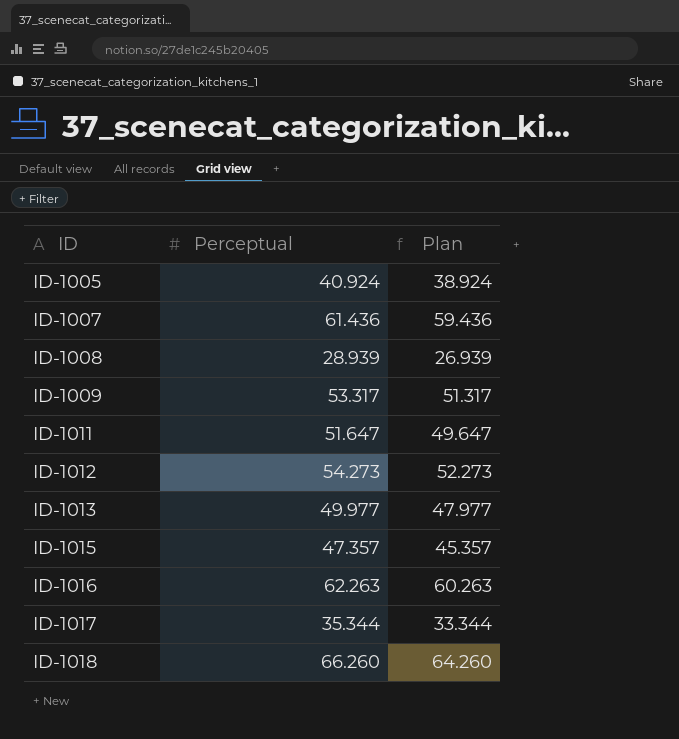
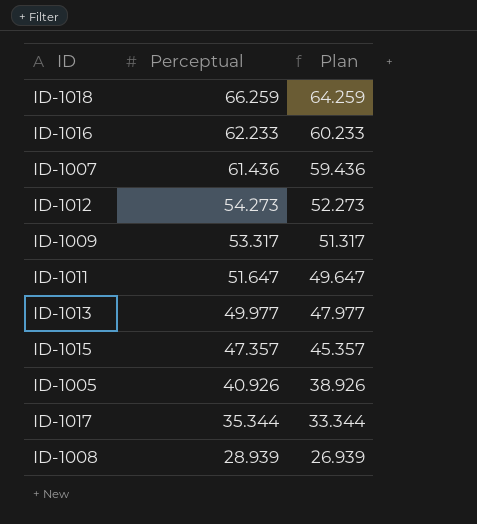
row order: ID ascending -> Perceptual descending
ID-1018 | Perceptual: 66.260 -> 66.259
ID-1018 | Plan: 64.260 -> 64.259
ID-1016 | Perceptual: 62.263 -> 62.233
ID-1016 | Plan: 60.263 -> 60.233
ID-1005 | Perceptual: 40.924 -> 40.926
ID-1005 | Plan: 38.924 -> 38.926

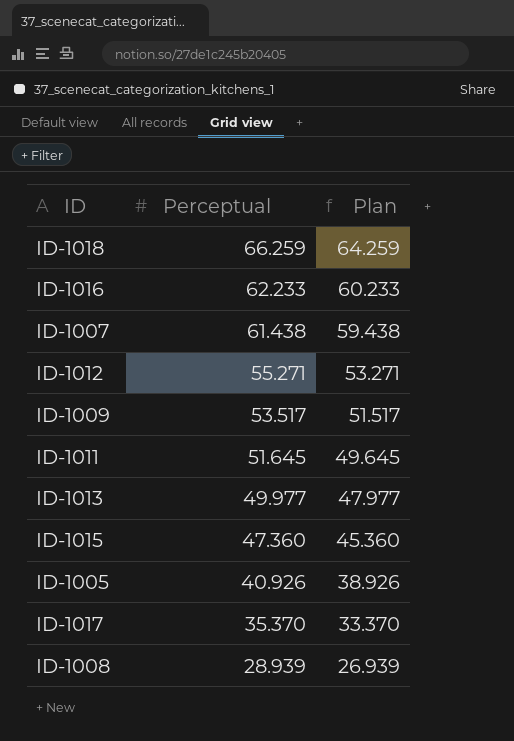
ID-1007 | Perceptual: 61.436 -> 61.438
ID-1007 | Plan: 59.436 -> 59.438
ID-1012 | Perceptual: 54.273 -> 55.271
ID-1012 | Plan: 52.273 -> 53.271
ID-1009 | Perceptual: 53.317 -> 53.517
ID-1009 | Plan: 51.317 -> 51.517
ID-1011 | Perceptual: 51.647 -> 51.645
ID-1011 | Plan: 49.647 -> 49.645
ID-1015 | Perceptual: 47.357 -> 47.360
ID-1015 | Plan: 45.357 -> 45.360
ID-1017 | Perceptual: 35.344 -> 35.370
ID-1017 | Plan: 33.344 -> 33.370

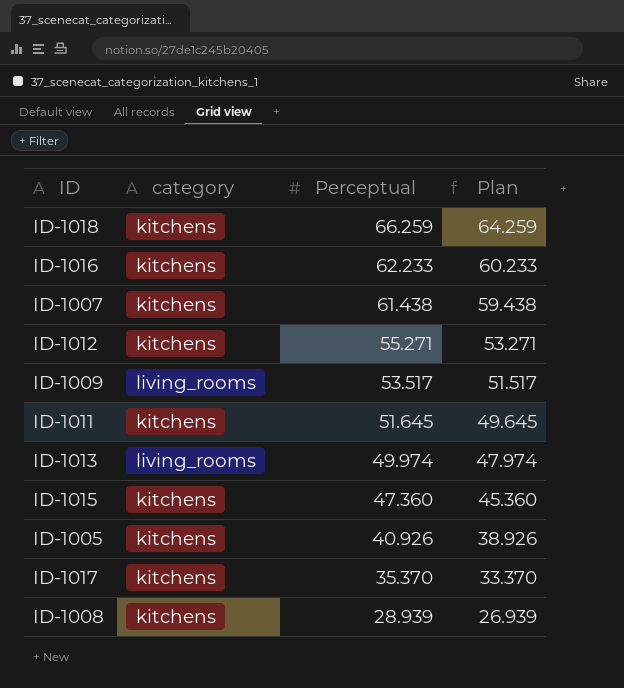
column category | position: none -> 2
ID-1013 | Perceptual: 49.977 -> 49.974
ID-1013 | Plan: 47.977 -> 47.974

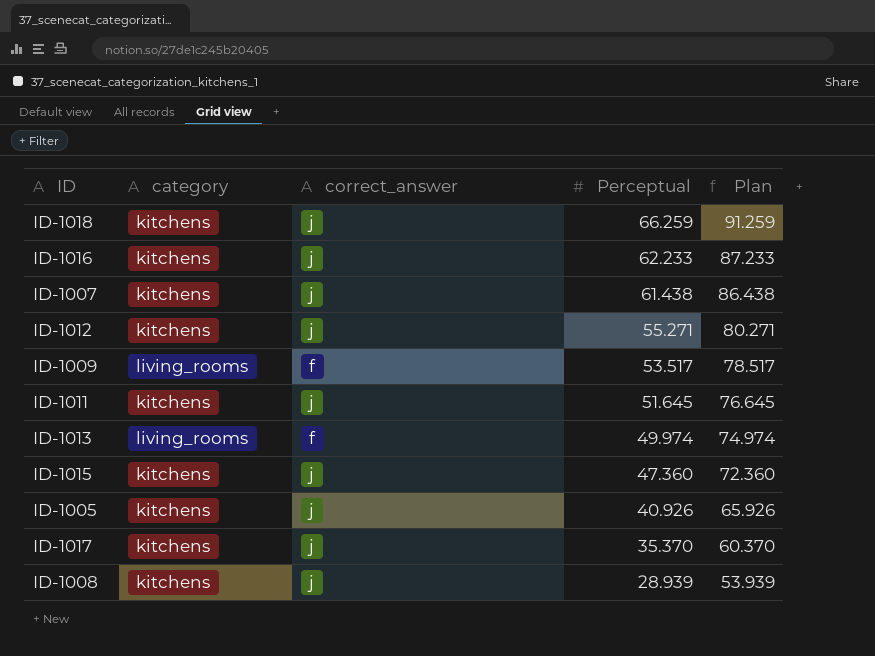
column correct_answer | position: none -> 3
column Plan | formula: [Perceptual] - 2 -> [Perceptual] + 25

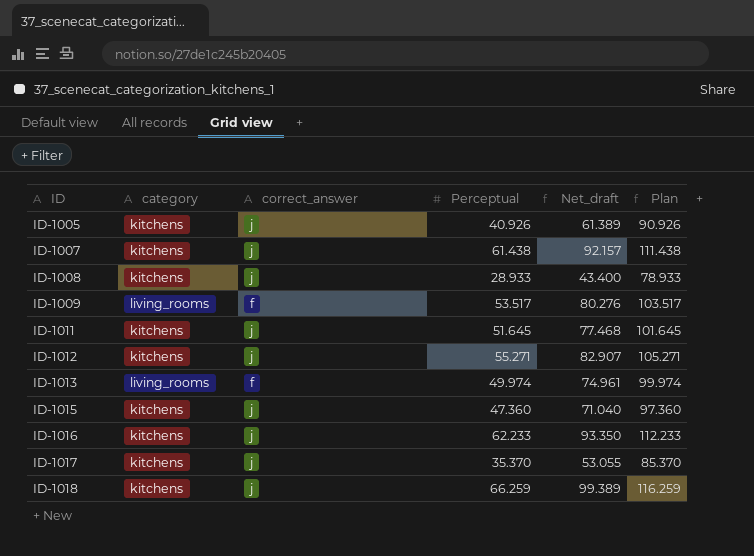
row order: Perceptual descending -> ID ascending
column Net_draft | formula: none -> [Perceptual] * 1.5
column Plan | formula: [Perceptual] + 25 -> [Perceptual] + 50
ID-1008 | Perceptual: 28.939 -> 28.933

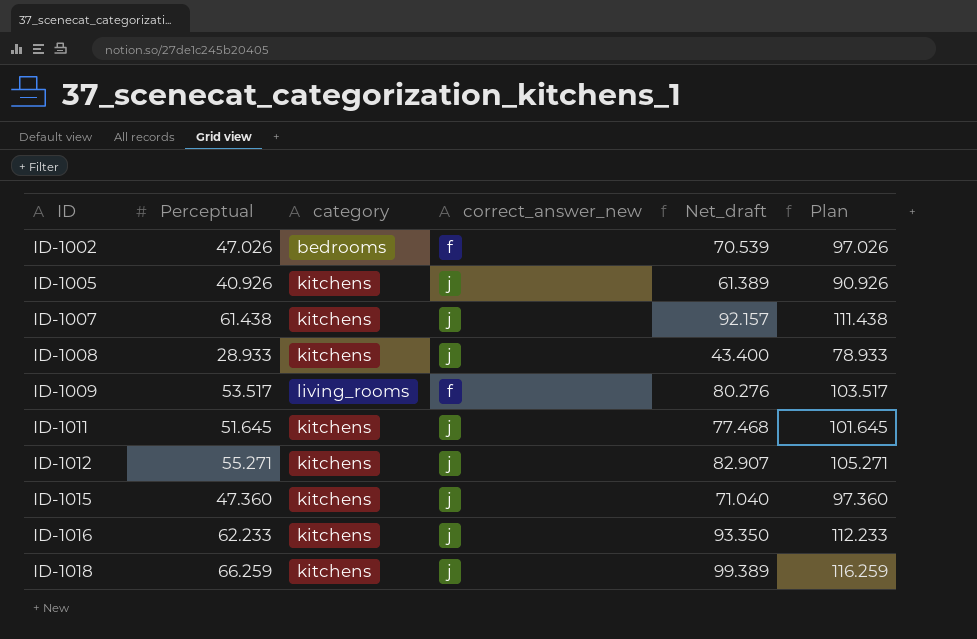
column Perceptual | position: 4 -> 2
column name: correct_answer -> correct_answer_new
row ID-1013: living_rooms | f | 49.974 | 74.961 | 99.974 -> none
row ID-1017: kitchens | j | 35.370 | 53.055 | 85.370 -> none
row ID-1002: none -> 47.026 | bedrooms | f | 70.539 | 97.026

